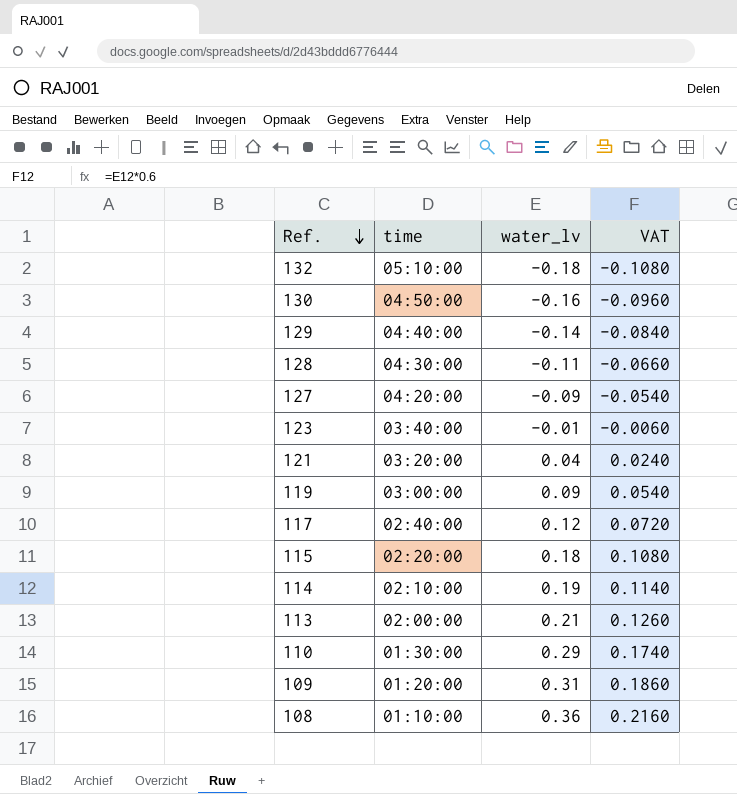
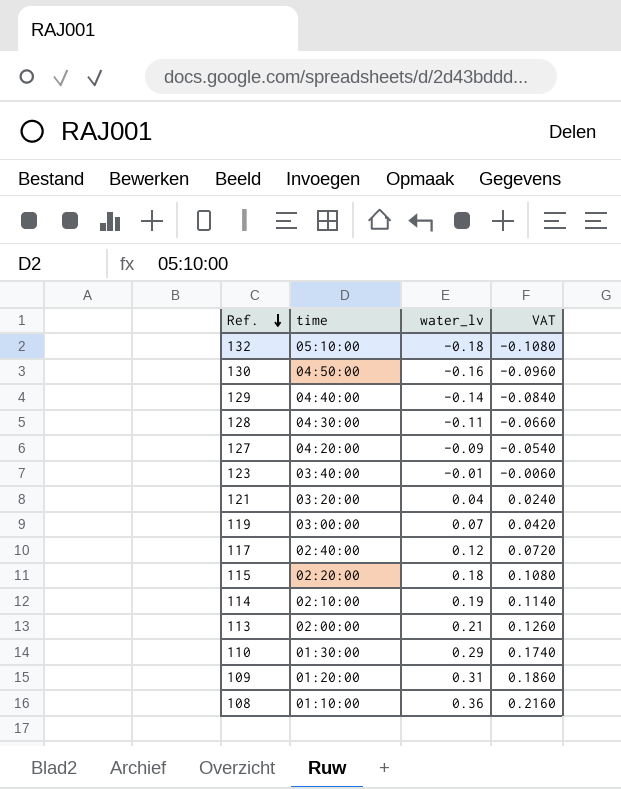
119 | water_lv: 0.09 -> 0.07
119 | VAT: 0.0540 -> 0.0420

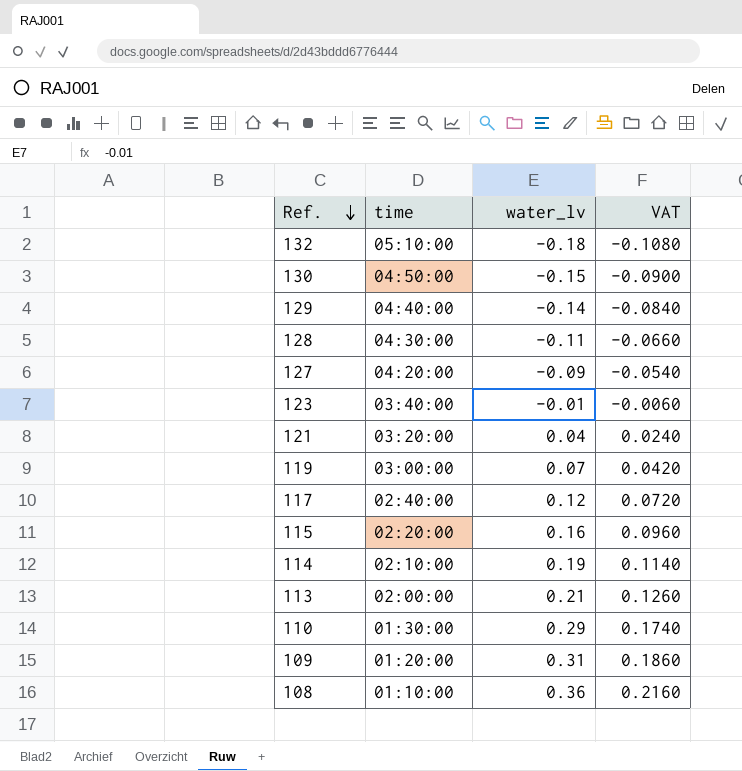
130 | water_lv: -0.16 -> -0.15
130 | VAT: -0.0960 -> -0.0900
115 | water_lv: 0.18 -> 0.16
115 | VAT: 0.1080 -> 0.0960

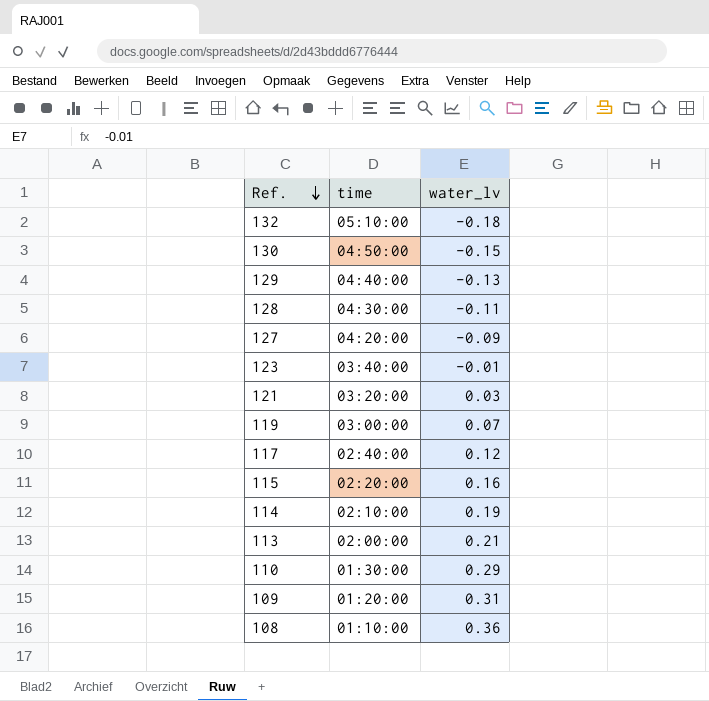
column VAT | formula: [water_lv] * 0.6 -> none
129 | water_lv: -0.14 -> -0.13
121 | water_lv: 0.04 -> 0.03

